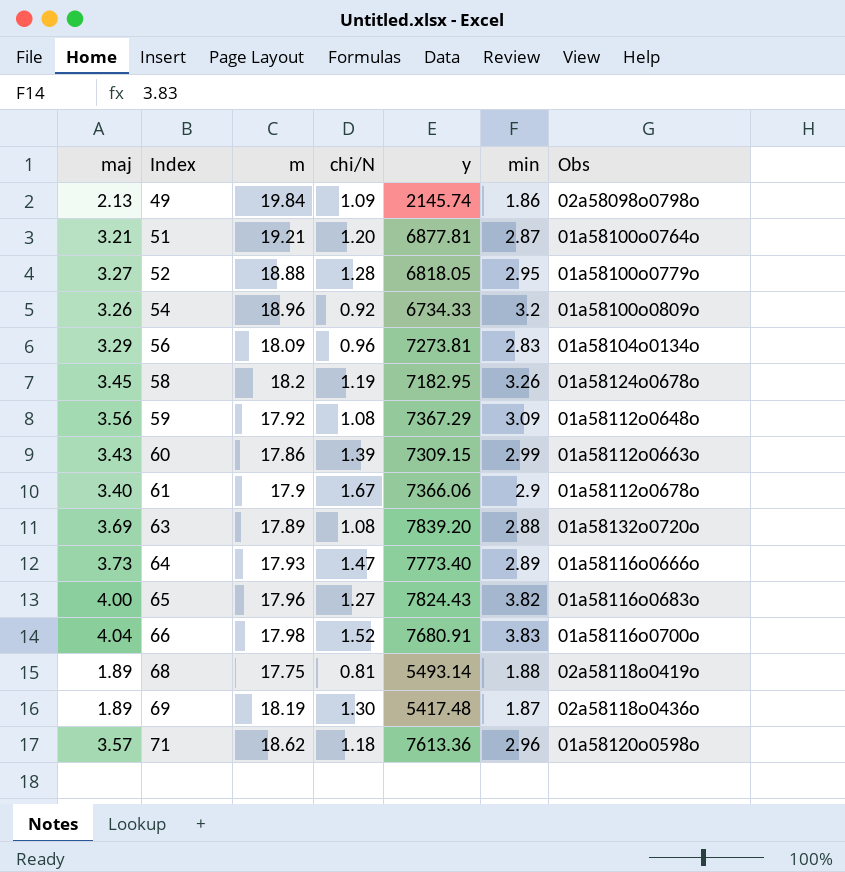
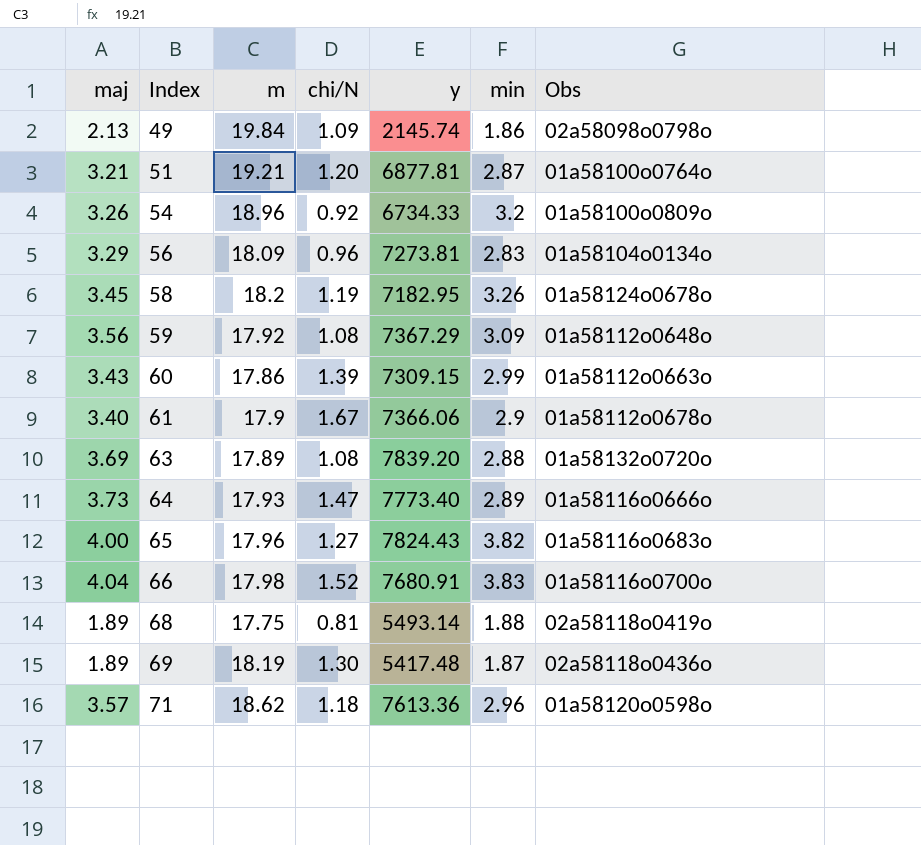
row 52: 3.27 | 18.88 | 1.28 | 6818.05 | 2.95 | 01a58100o0779o -> none

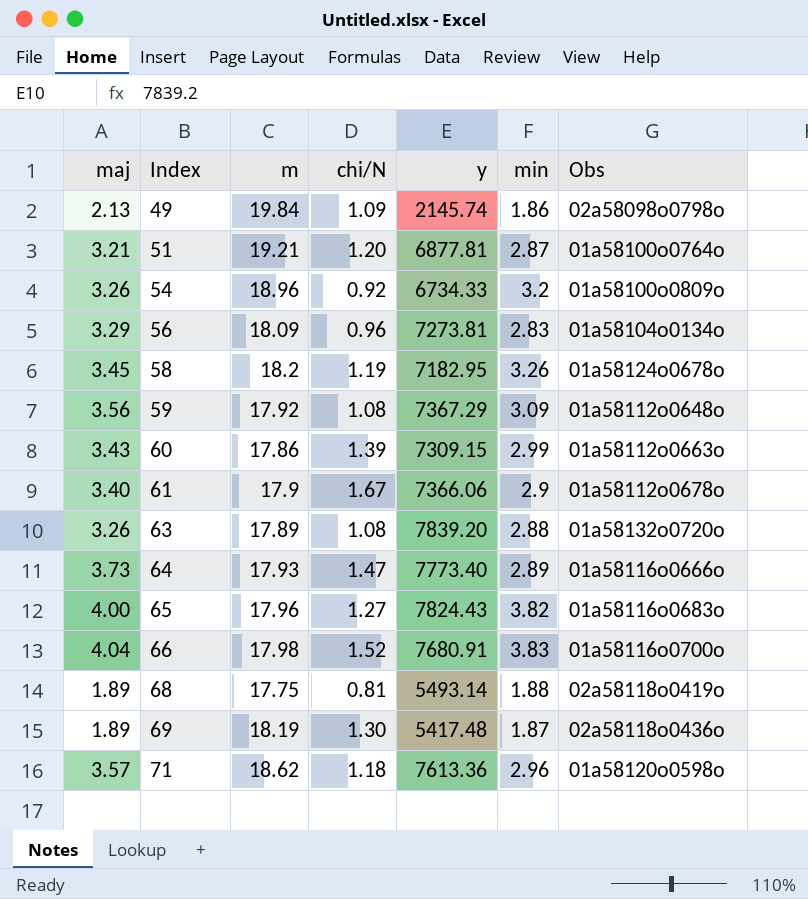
63 | maj: 3.69 -> 3.26

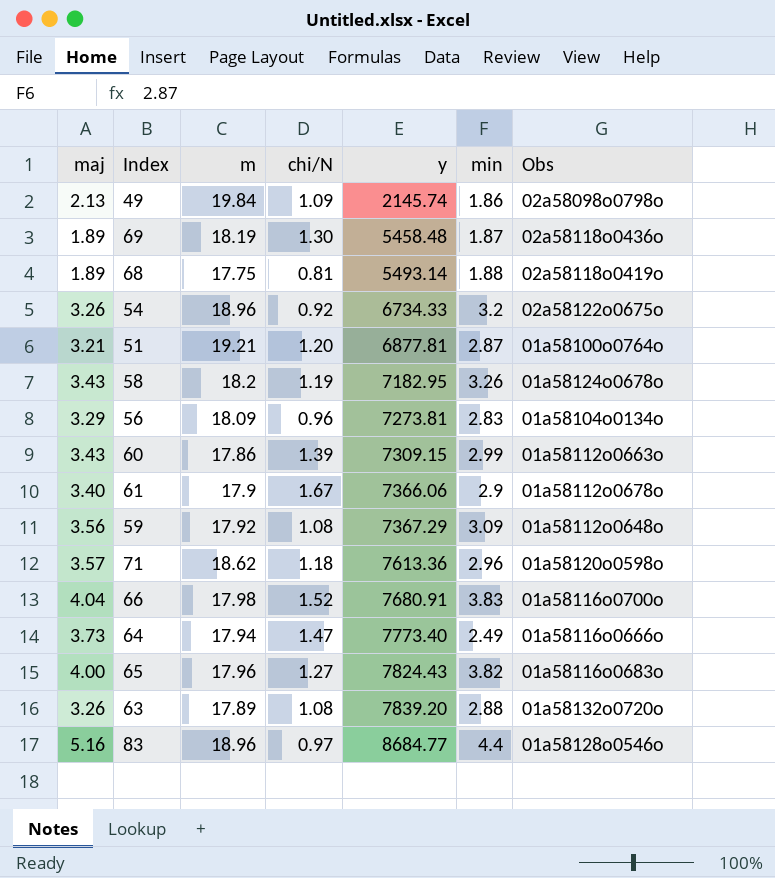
row order: Index ascending -> y ascending
69 | y: 5417.48 -> 5458.48
54 | Obs: 01a58100o0809o -> 02a58122o0675o
58 | maj: 3.45 -> 3.43
64 | m: 17.93 -> 17.94
64 | min: 2.89 -> 2.49
row 83: none -> 5.16 | 18.96 | 0.97 | 8684.77 | 4.4 | 01a58128o0546o

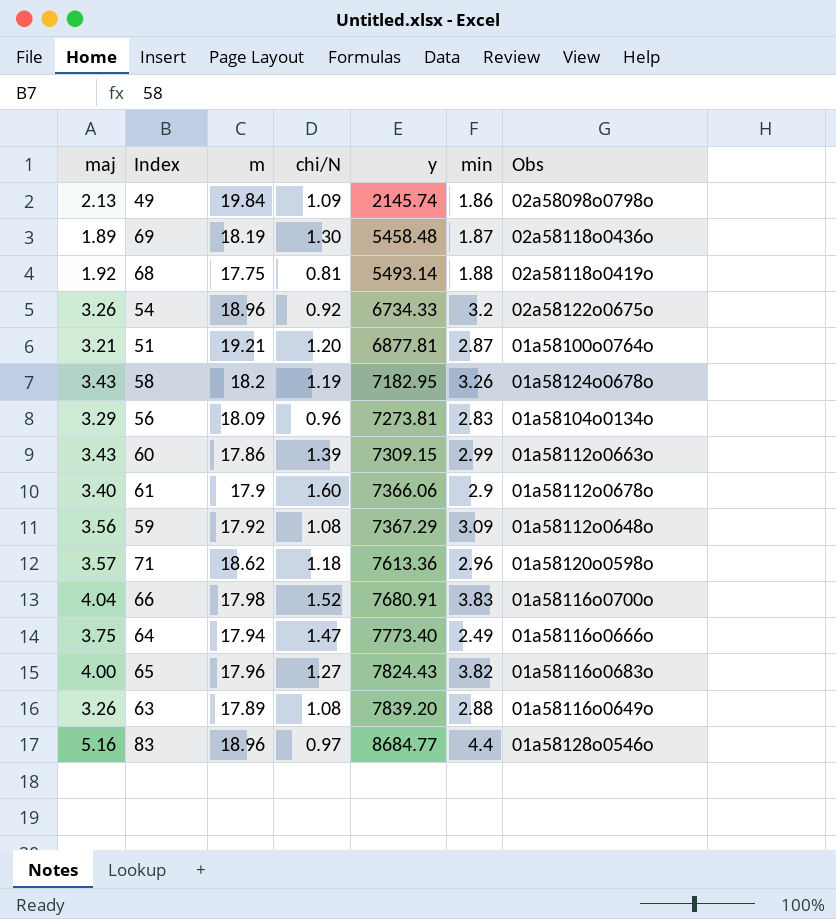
68 | maj: 1.89 -> 1.92
61 | chi/N: 1.67 -> 1.60
64 | maj: 3.73 -> 3.75
63 | Obs: 01a58132o0720o -> 01a58116o0649o

